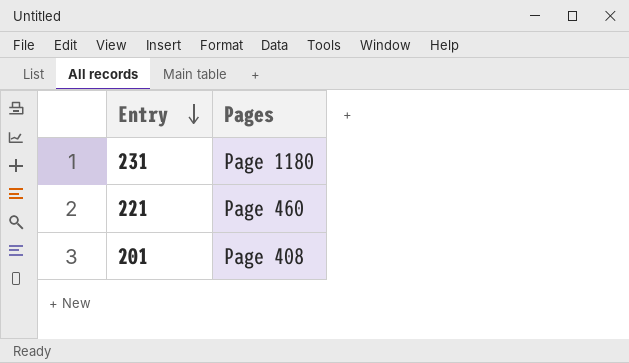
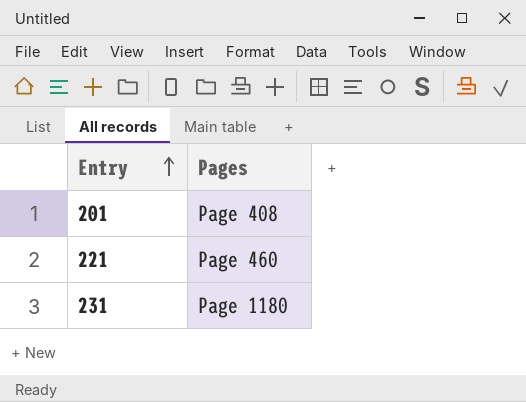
row order: Entry descending -> Entry ascending

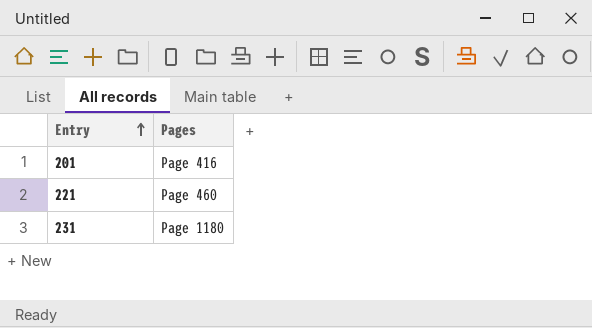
201 | Pages: Page 408 -> Page 416

